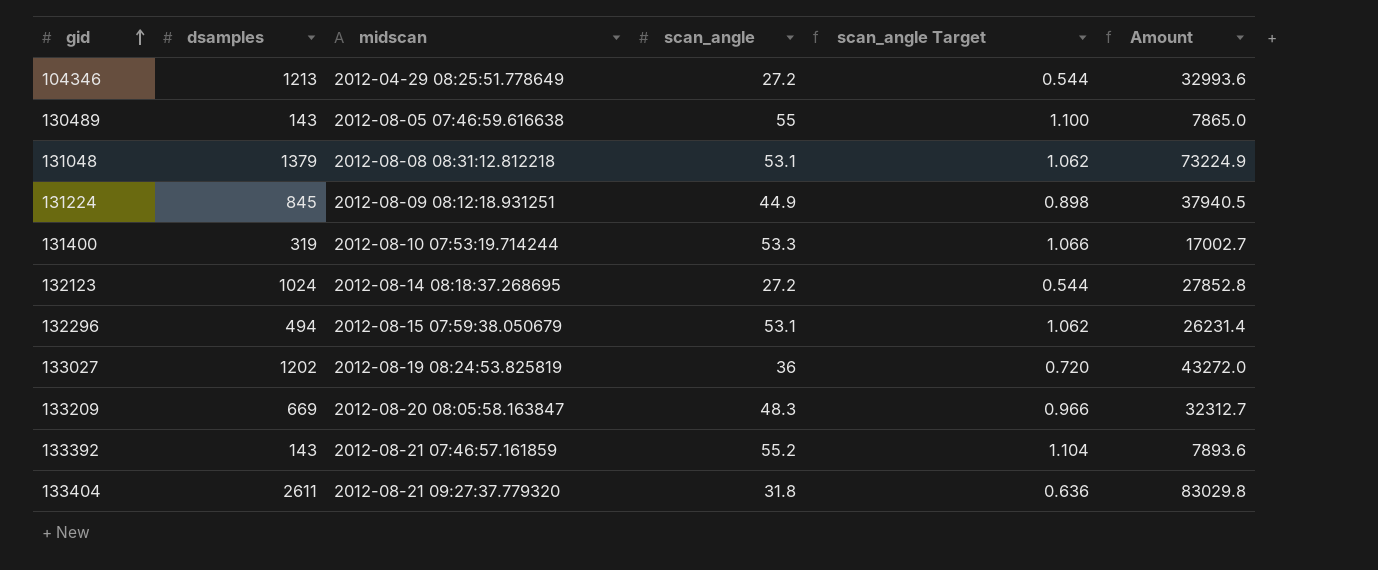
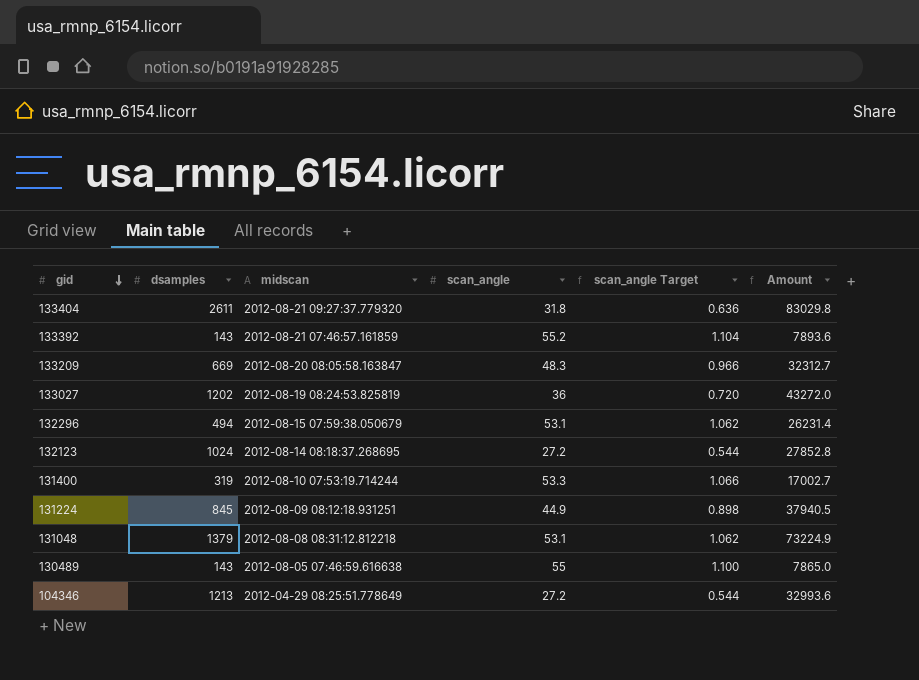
row order: gid ascending -> gid descending

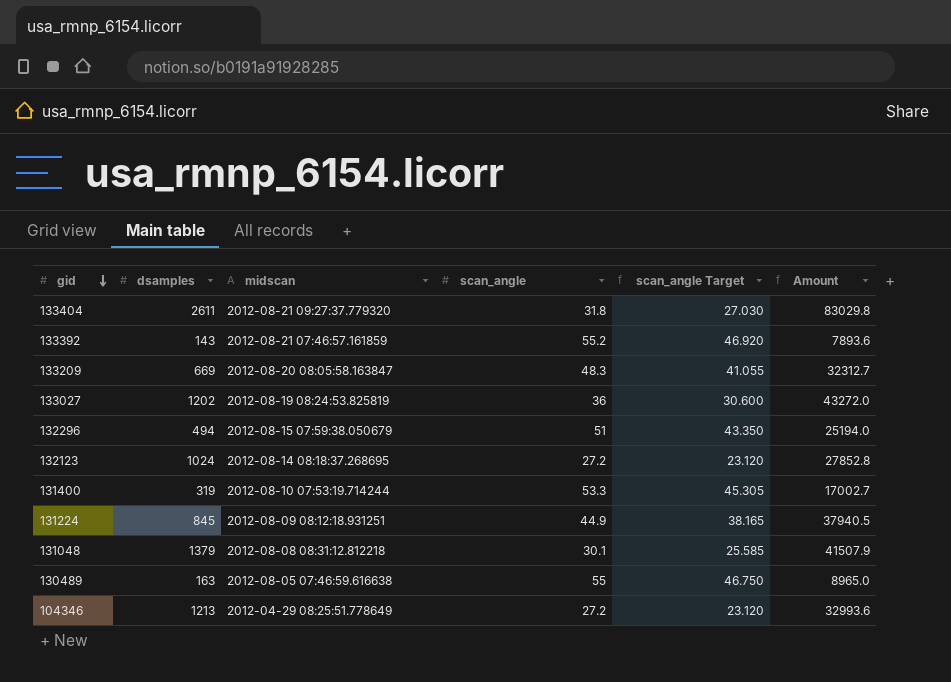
column scan_angle Target | formula: [scan_angle] * 0.02 -> [scan_angle] * 0.85
132296 | scan_angle: 53.1 -> 51
132296 | Amount: 26231.4 -> 25194.0
131048 | scan_angle: 53.1 -> 30.1
131048 | Amount: 73224.9 -> 41507.9
130489 | dsamples: 143 -> 163
130489 | Amount: 7865.0 -> 8965.0

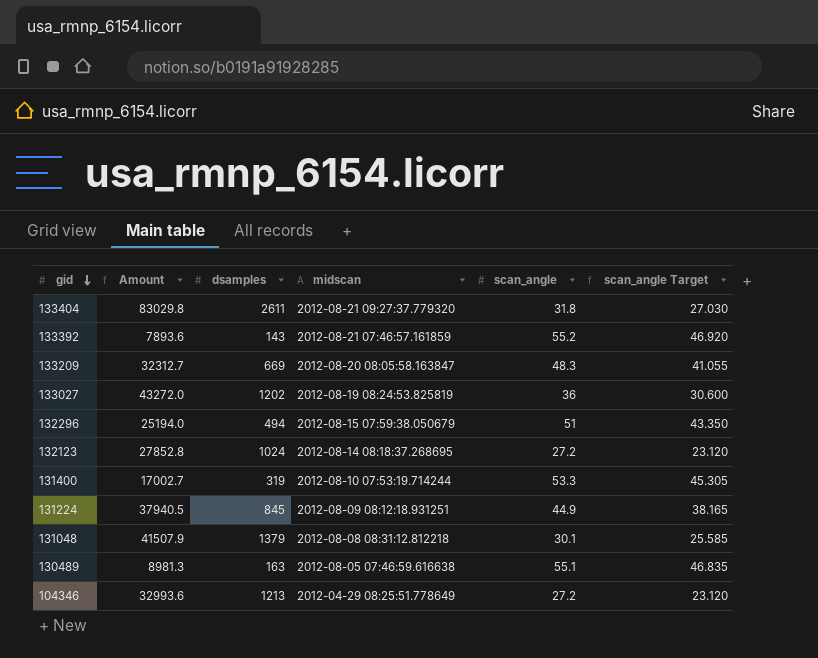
column Amount | position: 6 -> 2
130489 | Amount: 8965.0 -> 8981.3
130489 | scan_angle: 55 -> 55.1
130489 | scan_angle Target: 46.750 -> 46.835

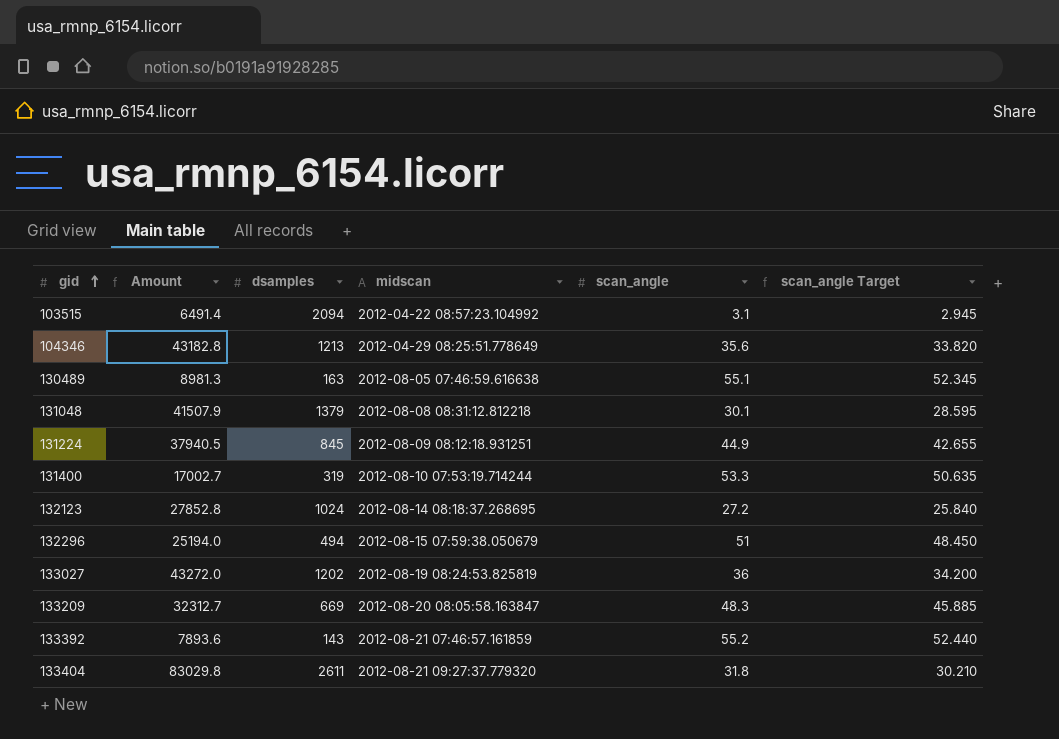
row order: gid descending -> gid ascending
column scan_angle Target | formula: [scan_angle] * 0.85 -> [scan_angle] * 0.95
row 103515: none -> 6491.4 | 2094 | 2012-04-22 08:57:23.104992 | 3.1 | 2.945
104346 | Amount: 32993.6 -> 43182.8
104346 | scan_angle: 27.2 -> 35.6

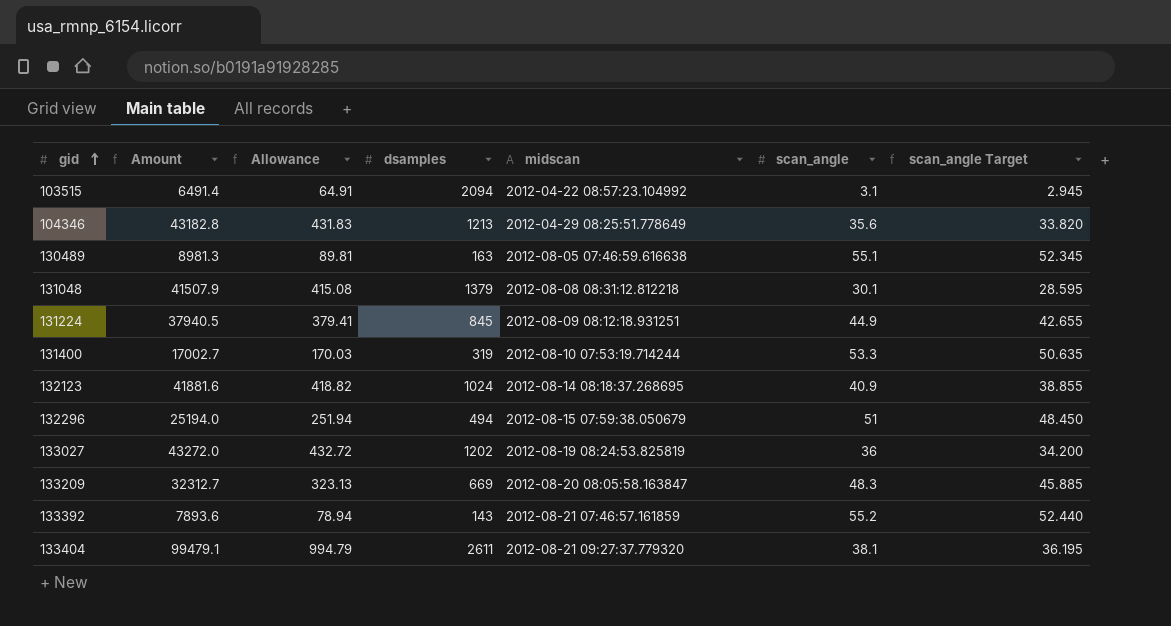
column Allowance | formula: none -> [Amount] * 0.01
132123 | Amount: 27852.8 -> 41881.6
132123 | scan_angle: 27.2 -> 40.9
132123 | scan_angle Target: 25.840 -> 38.855
133404 | Amount: 83029.8 -> 99479.1
133404 | scan_angle: 31.8 -> 38.1
133404 | scan_angle Target: 30.210 -> 36.195

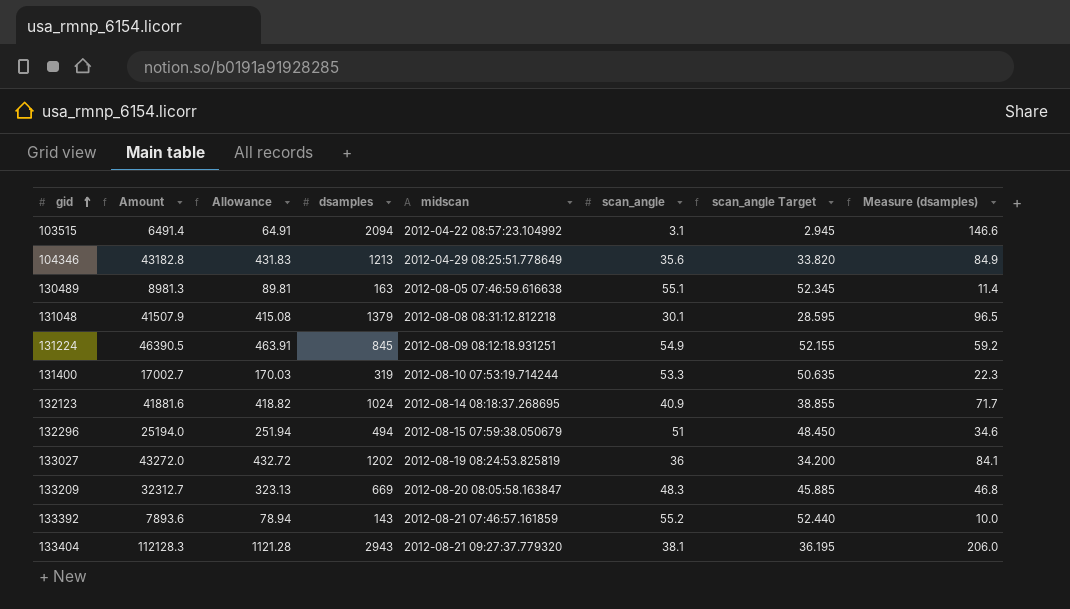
column Measure (dsamples) | formula: none -> [dsamples] * 0.07
131224 | Amount: 37940.5 -> 46390.5
131224 | Allowance: 379.41 -> 463.91
131224 | scan_angle: 44.9 -> 54.9
131224 | scan_angle Target: 42.655 -> 52.155
133404 | Amount: 99479.1 -> 112128.3
133404 | Allowance: 994.79 -> 1121.28
133404 | dsamples: 2611 -> 2943

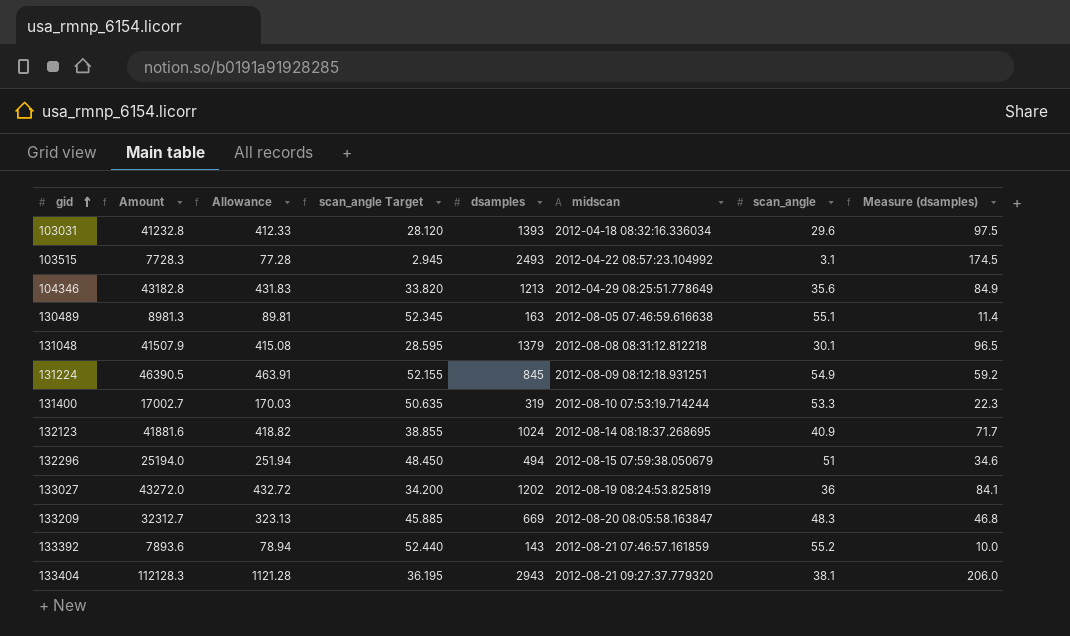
column scan_angle Target | position: 7 -> 4
row 103031: none -> 41232.8 | 412.33 | 28.120 | 1393 | 2012-04-18 08:32:16.336034 | 29.6 | 97.5
103515 | Amount: 6491.4 -> 7728.3
103515 | Allowance: 64.91 -> 77.28
103515 | dsamples: 2094 -> 2493
103515 | Measure (dsamples): 146.6 -> 174.5

